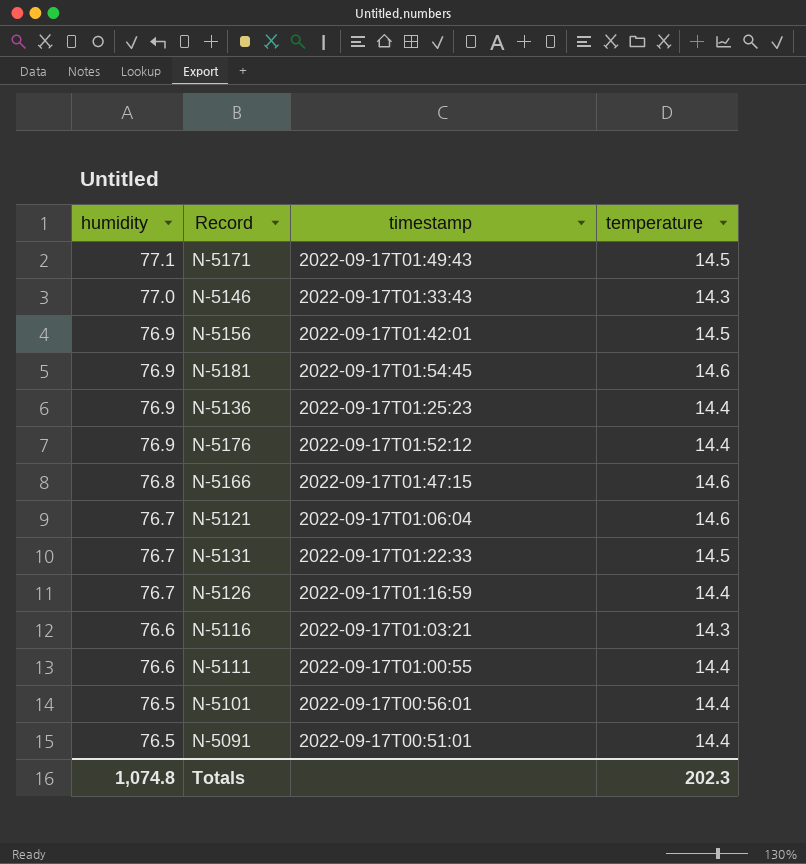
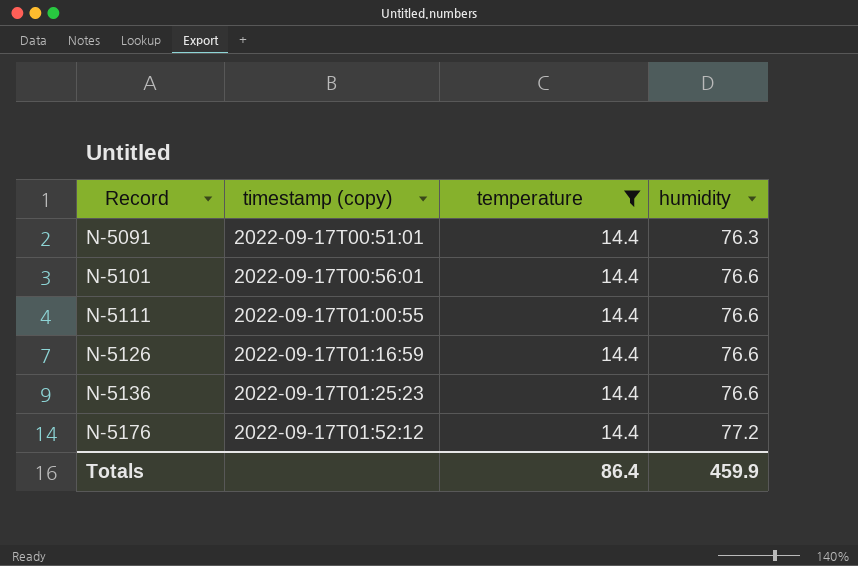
filter: none -> temperature = 14.4
row order: humidity descending -> Record ascending
column name: timestamp -> timestamp (copy)
column humidity | position: 1 -> 4
N-5091 | humidity: 76.5 -> 76.3
N-5101 | humidity: 76.5 -> 76.6
N-5126 | humidity: 76.7 -> 76.6
N-5136 | humidity: 76.9 -> 76.6
N-5176 | humidity: 76.9 -> 77.2
Totals | temperature: 202.3 -> 86.4
Totals | humidity: 1,074.8 -> 459.9

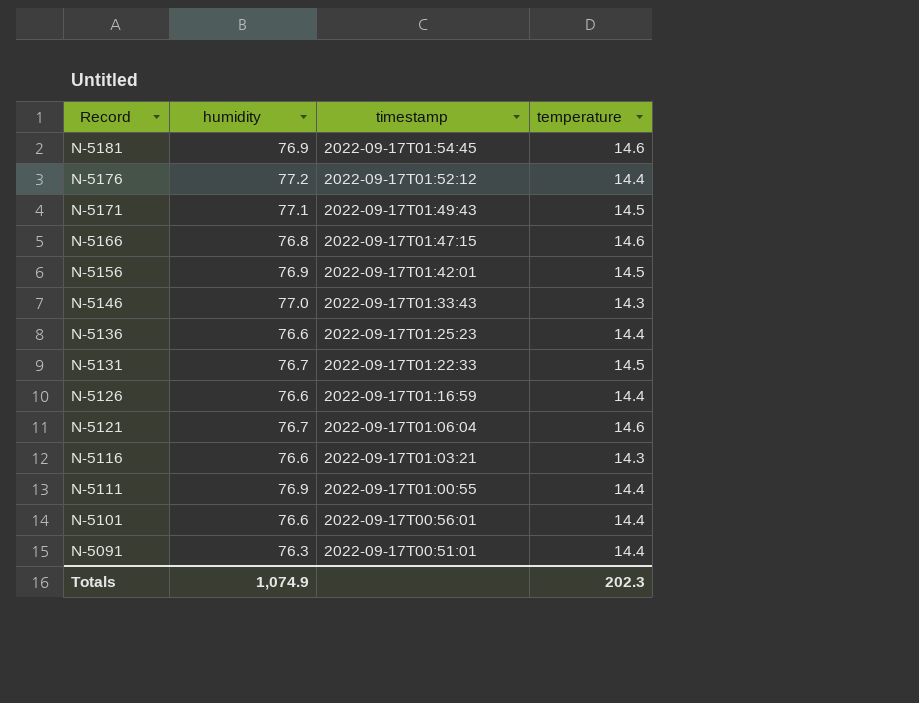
filter: temperature = 14.4 -> none
row order: Record ascending -> Record descending
column humidity | position: 4 -> 2
column name: timestamp (copy) -> timestamp
N-5111 | humidity: 76.6 -> 76.9
Totals | humidity: 459.9 -> 1,074.9
Totals | temperature: 86.4 -> 202.3

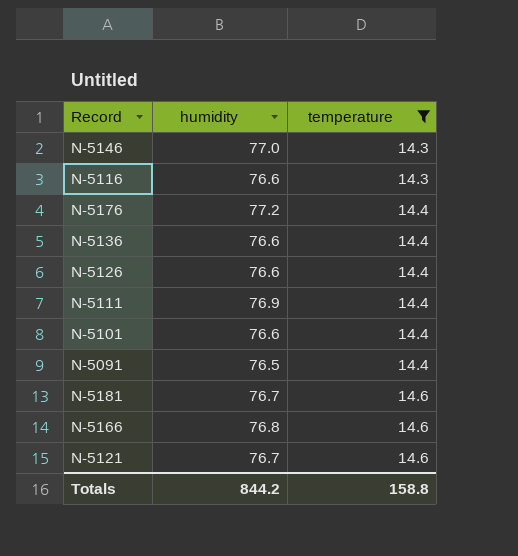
filter: none -> temperature != 14.5
row order: Record descending -> temperature ascending
column timestamp | position: 3 -> none
N-5091 | humidity: 76.3 -> 76.5
N-5181 | humidity: 76.9 -> 76.7
Totals | humidity: 1,074.9 -> 844.2
Totals | temperature: 202.3 -> 158.8

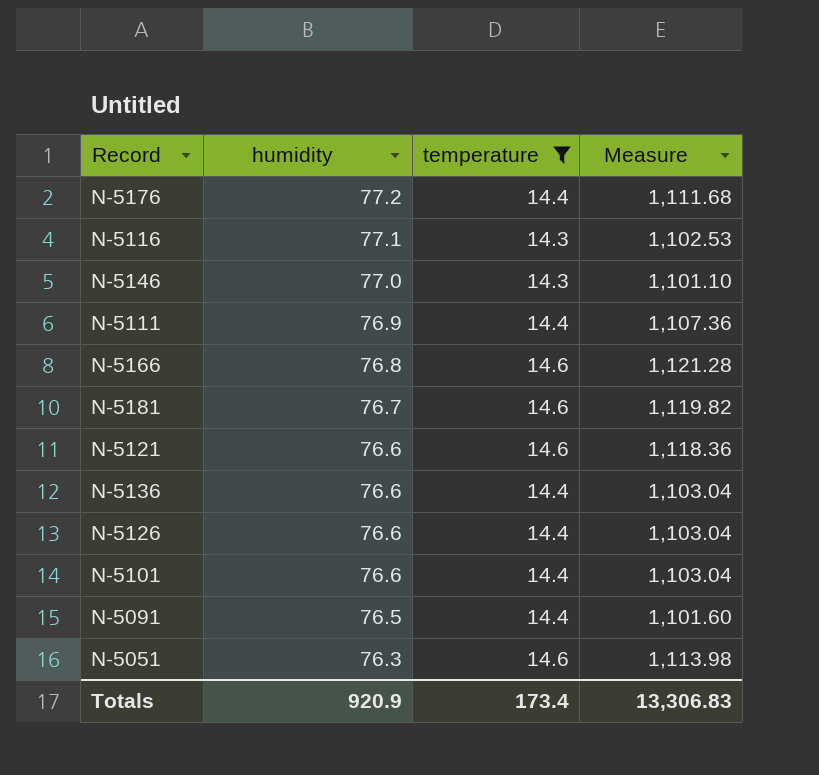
row order: temperature ascending -> humidity descending
column Measure | formula: none -> [humidity] * [temperature]
N-5116 | humidity: 76.6 -> 77.1
N-5121 | humidity: 76.7 -> 76.6
row N-5051: none -> 76.3 | 14.6 | 1,113.98
Totals | humidity: 844.2 -> 920.9
Totals | temperature: 158.8 -> 173.4

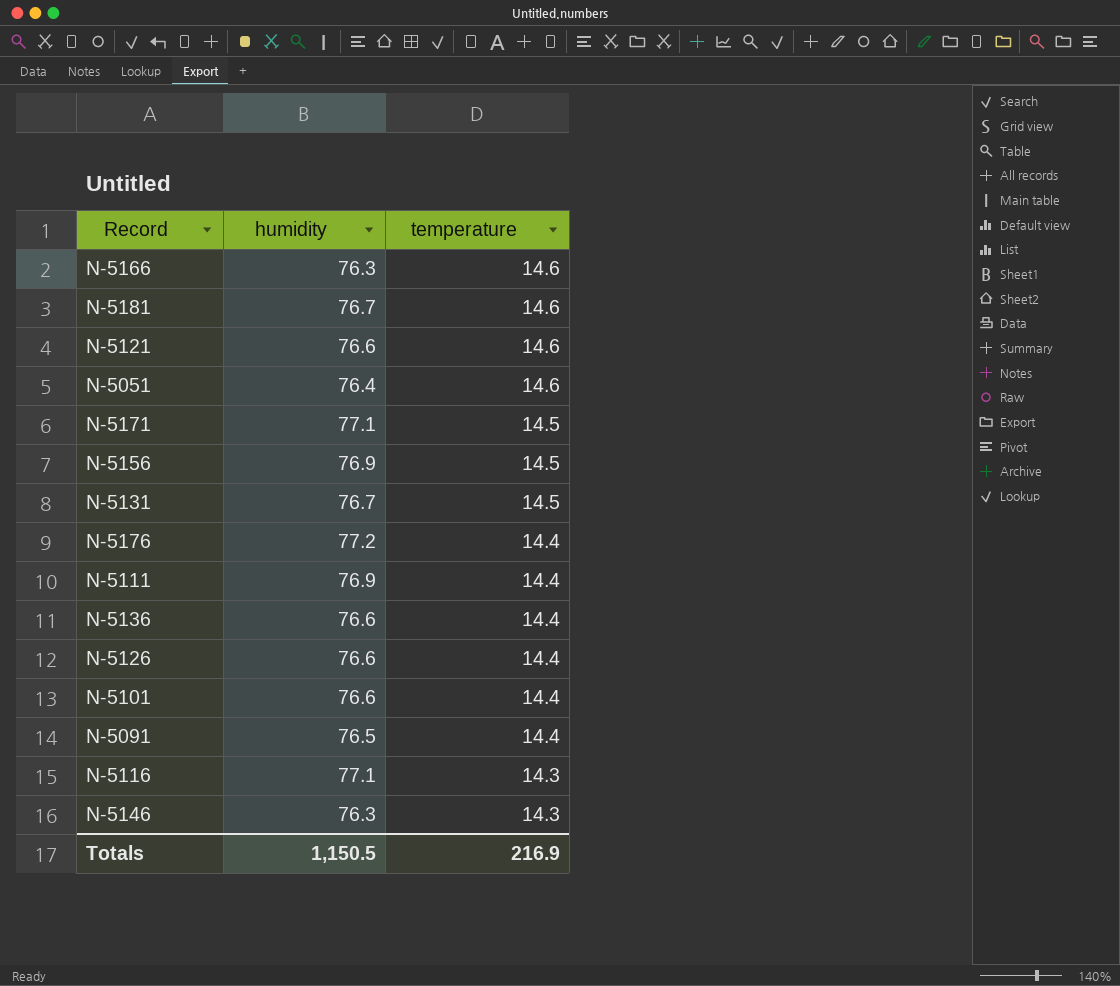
filter: temperature != 14.5 -> none
row order: humidity descending -> temperature descending
column Measure | formula: [humidity] * [temperature] -> none
N-5166 | humidity: 76.8 -> 76.3
N-5051 | humidity: 76.3 -> 76.4
N-5146 | humidity: 77.0 -> 76.3
Totals | humidity: 920.9 -> 1,150.5
Totals | temperature: 173.4 -> 216.9

